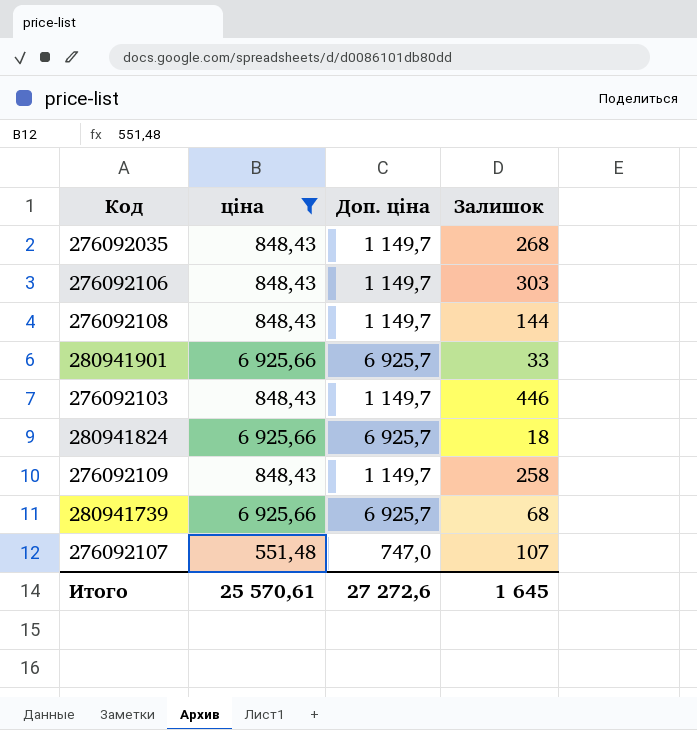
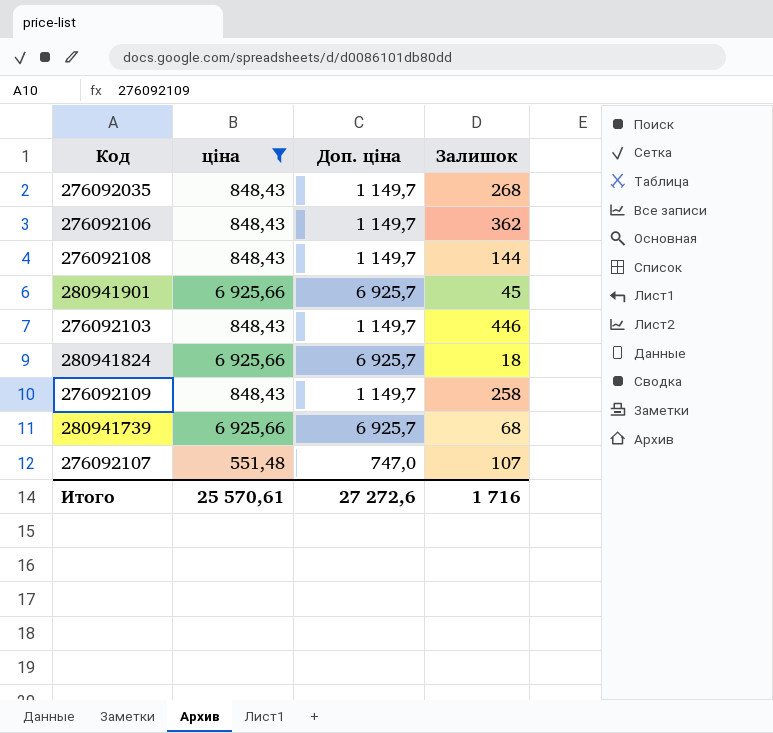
276092106 | Залишок: 303 -> 362
280941901 | Залишок: 33 -> 45
Итого | Залишок: 1 645 -> 1 716

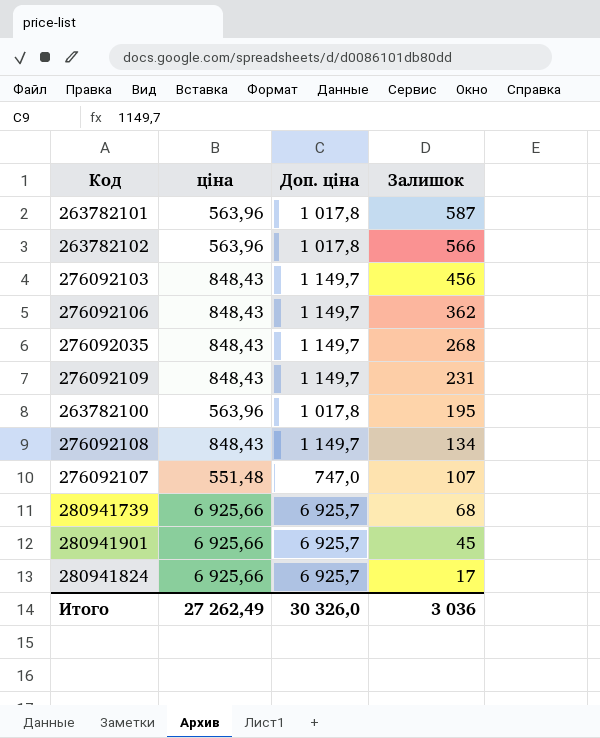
filter: ціна != 563,96 -> none
row order: none -> Залишок descending
276092103 | Залишок: 446 -> 456
276092109 | Залишок: 258 -> 231
276092108 | Залишок: 144 -> 134
280941824 | Залишок: 18 -> 17
Итого | ціна: 25 570,61 -> 27 262,49
Итого | Доп. ціна: 27 272,6 -> 30 326,0
Итого | Залишок: 1 716 -> 3 036

